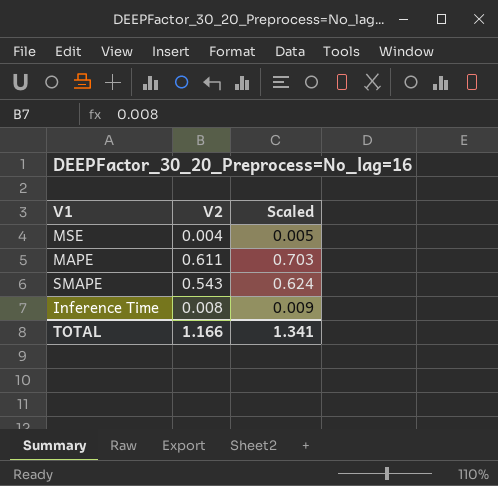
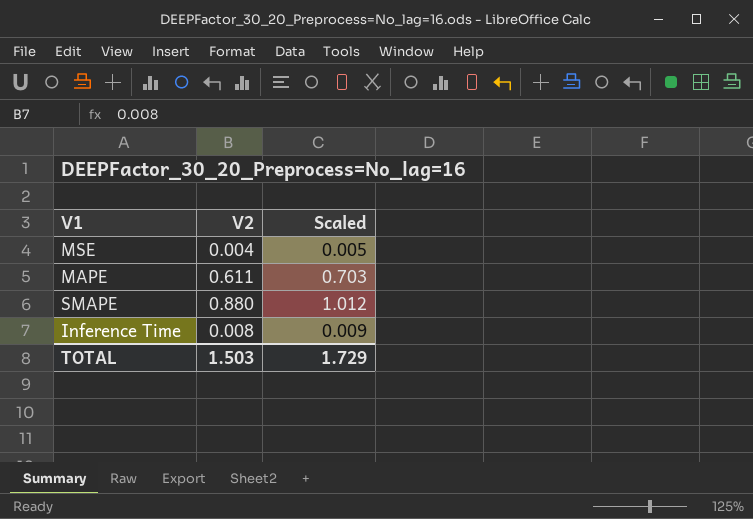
SMAPE | V2: 0.543 -> 0.880
SMAPE | Scaled: 0.624 -> 1.012
TOTAL | V2: 1.166 -> 1.503
TOTAL | Scaled: 1.341 -> 1.729

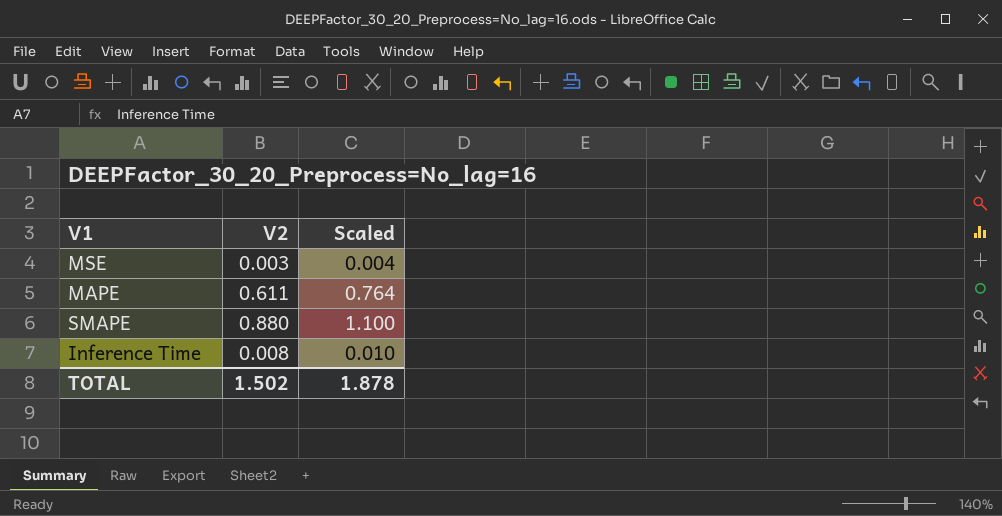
column Scaled | formula: [V2] * 1.15 -> [V2] * 1.25
MSE | V2: 0.004 -> 0.003
TOTAL | V2: 1.503 -> 1.502
TOTAL | Scaled: 1.729 -> 1.878

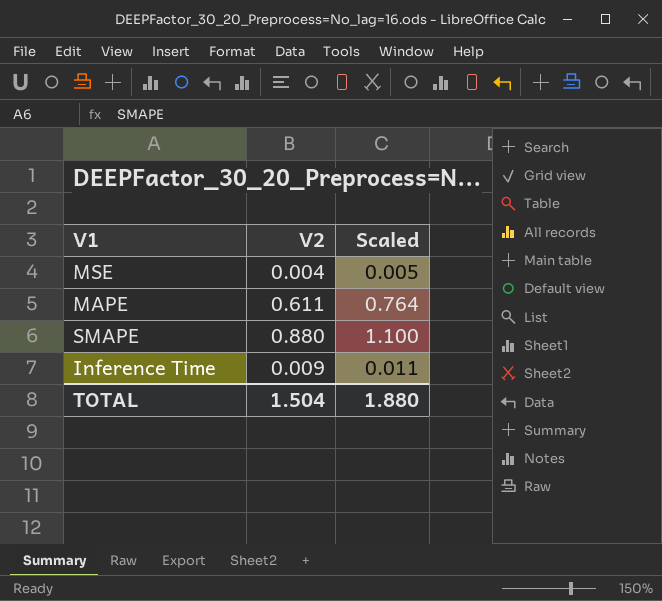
MSE | V2: 0.003 -> 0.004
MSE | Scaled: 0.004 -> 0.005
Inference Time | V2: 0.008 -> 0.009
Inference Time | Scaled: 0.010 -> 0.011
TOTAL | V2: 1.502 -> 1.504
TOTAL | Scaled: 1.878 -> 1.880

